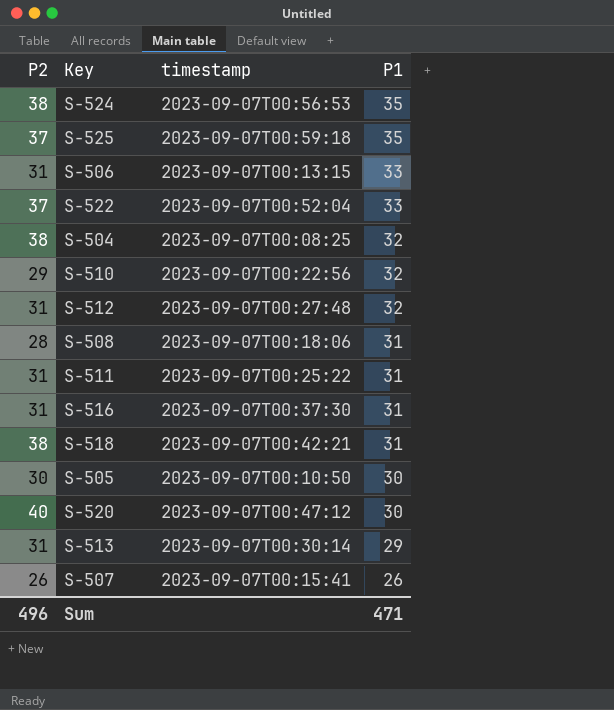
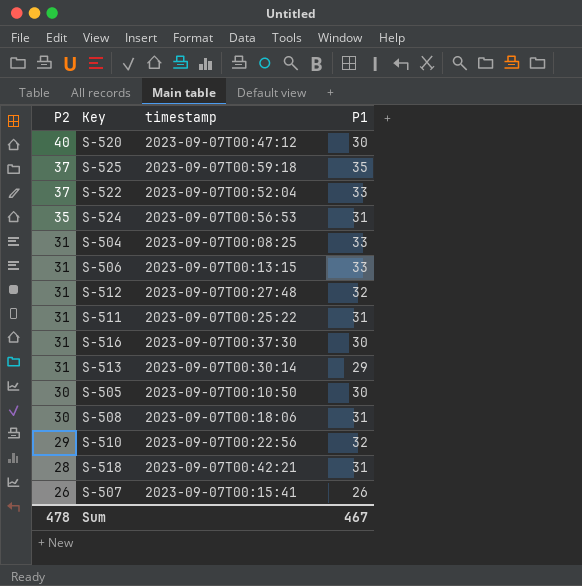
row order: P1 descending -> P2 descending
S-524 | P2: 38 -> 35
S-524 | P1: 35 -> 31
S-504 | P2: 38 -> 31
S-504 | P1: 32 -> 33
S-516 | P1: 31 -> 30
S-508 | P2: 28 -> 30
S-518 | P2: 38 -> 28
Sum | P2: 496 -> 478
Sum | P1: 471 -> 467

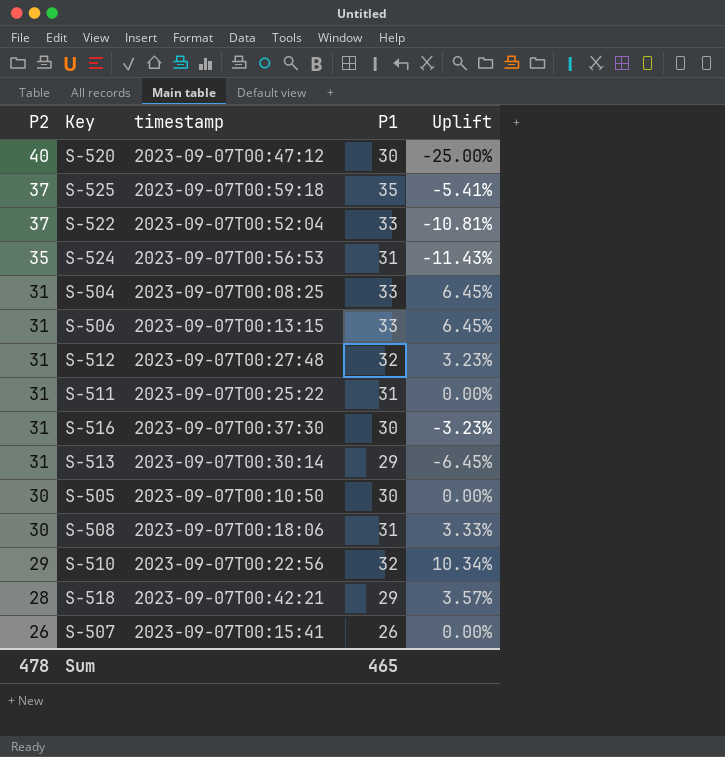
column Uplift | formula: none -> ([P1] - [P2]) / [P2]
S-518 | P1: 31 -> 29
Sum | P1: 467 -> 465

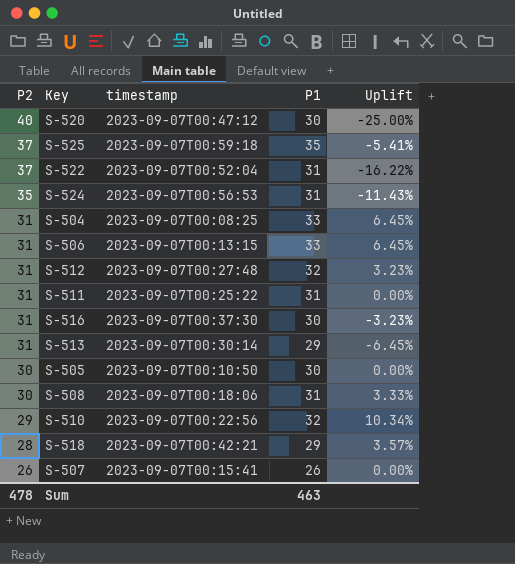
S-522 | P1: 33 -> 31
S-522 | Uplift: -10.81% -> -16.22%
Sum | P1: 465 -> 463

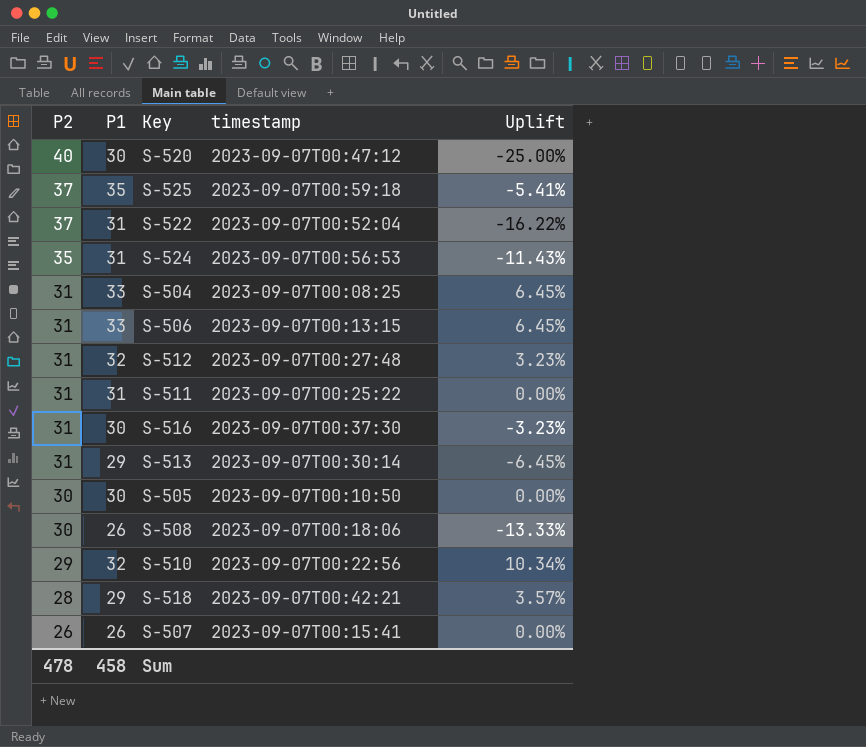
column P1 | position: 4 -> 2
S-508 | P1: 31 -> 26
S-508 | Uplift: 3.33% -> -13.33%
Sum | P1: 463 -> 458

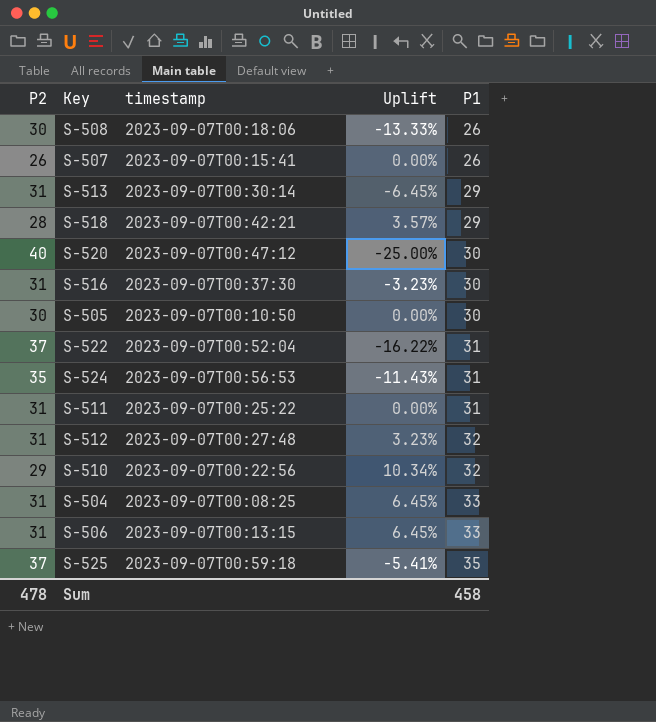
row order: P2 descending -> P1 ascending
column P1 | position: 2 -> 5

